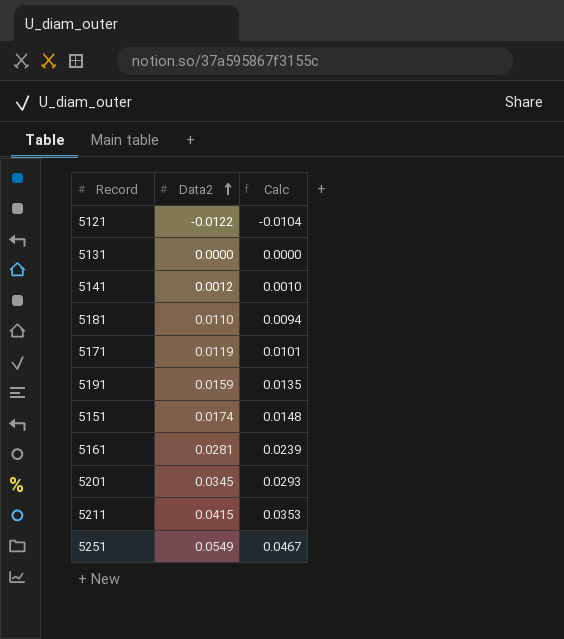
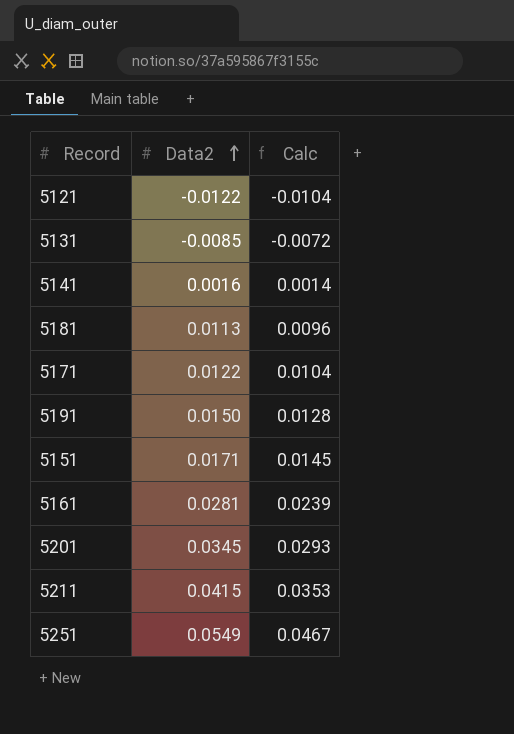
5131 | Data2: 0.0000 -> -0.0085
5131 | Calc: 0.0000 -> -0.0072
5141 | Data2: 0.0012 -> 0.0016
5141 | Calc: 0.0010 -> 0.0014
5181 | Data2: 0.0110 -> 0.0113
5181 | Calc: 0.0094 -> 0.0096
5171 | Data2: 0.0119 -> 0.0122
5171 | Calc: 0.0101 -> 0.0104
5191 | Data2: 0.0159 -> 0.0150
5191 | Calc: 0.0135 -> 0.0128
5151 | Data2: 0.0174 -> 0.0171
5151 | Calc: 0.0148 -> 0.0145

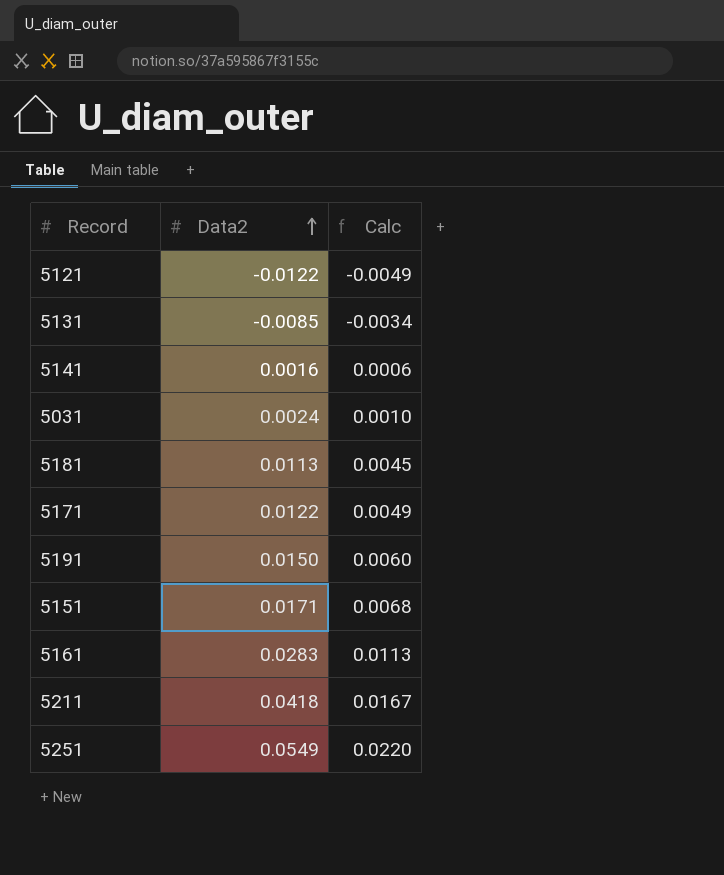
column Calc | formula: [Data2] * 0.85 -> [Data2] * 0.4
row 5201: 0.0345 | 0.0293 -> none
row 5031: none -> 0.0024 | 0.0010
5161 | Data2: 0.0281 -> 0.0283
5211 | Data2: 0.0415 -> 0.0418

